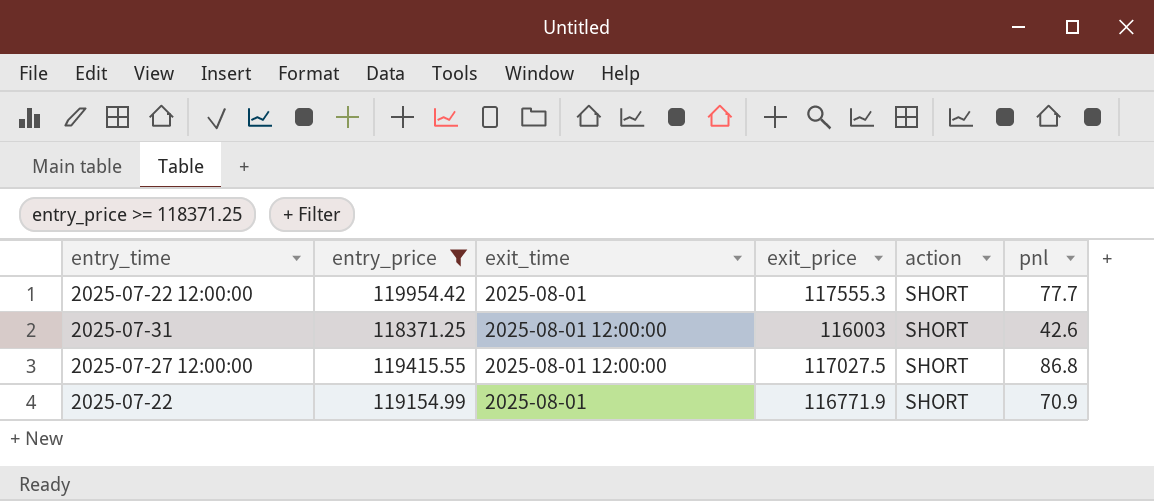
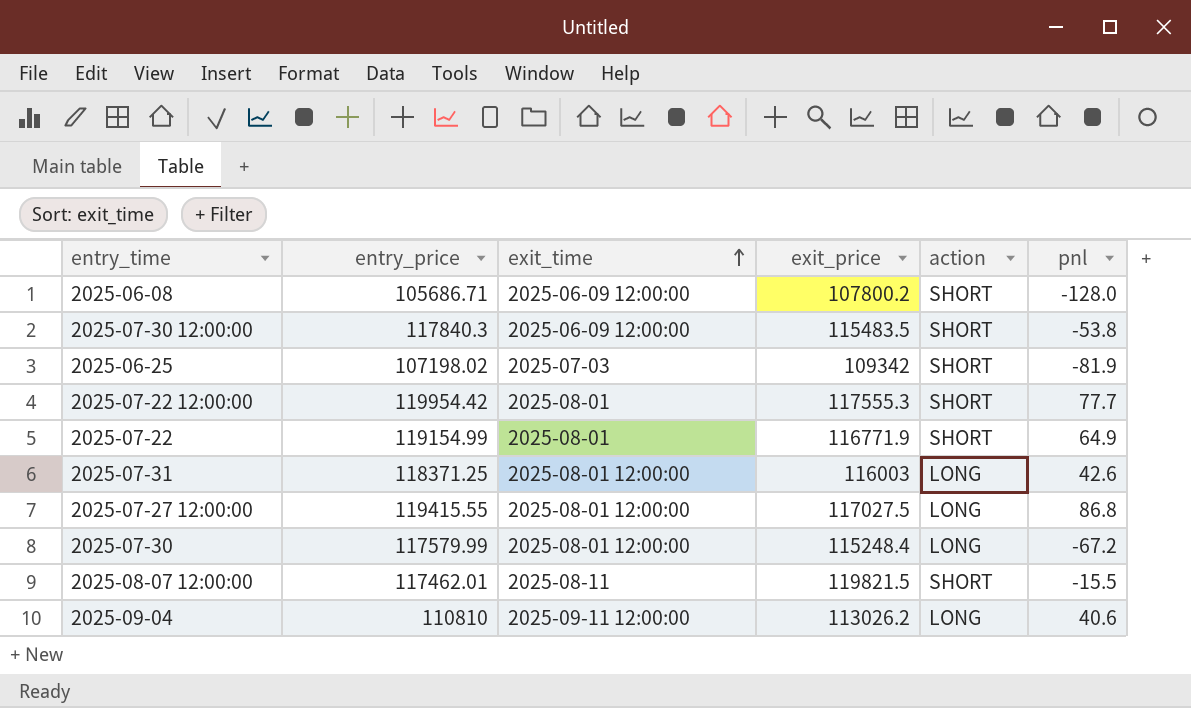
filter: entry_price >= 118371.25 -> none
row order: none -> exit_time ascending
2025-07-22 | pnl: 70.9 -> 64.9
2025-07-31 | action: SHORT -> LONG
2025-07-27 12:00:00 | action: SHORT -> LONG

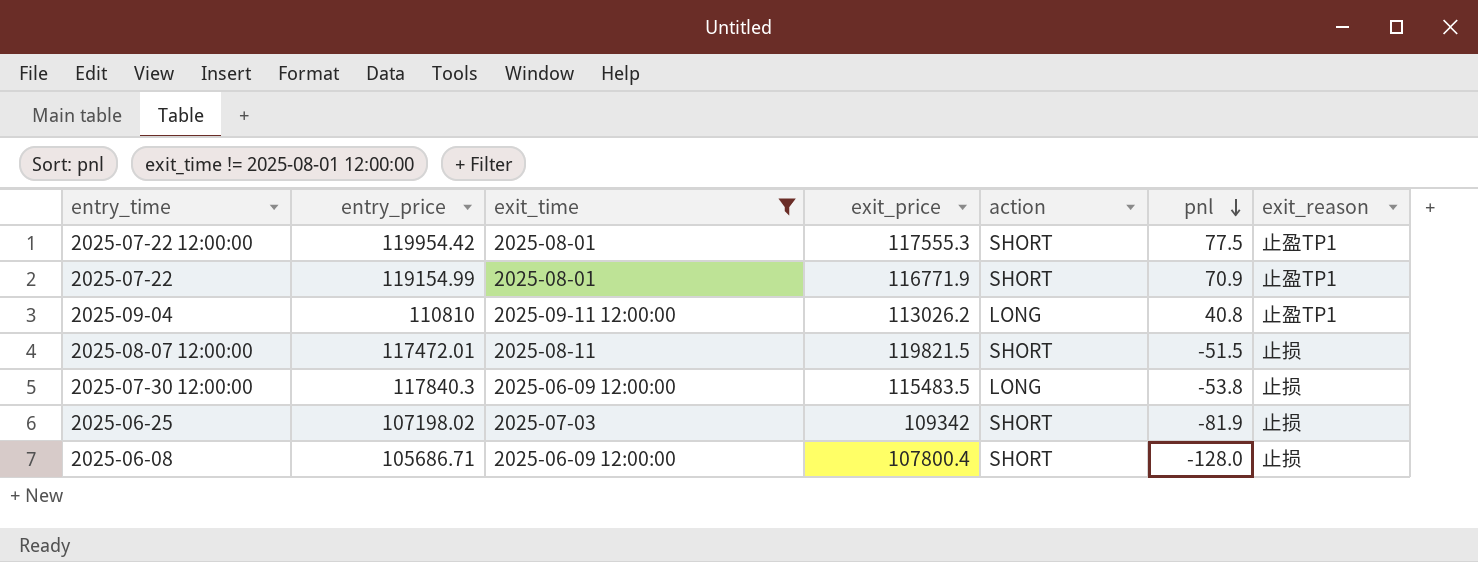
filter: none -> exit_time != 2025-08-01 12:00:00
row order: exit_time ascending -> pnl descending
column exit_reason | position: none -> 7
2025-07-22 12:00:00 | pnl: 77.7 -> 77.5
2025-07-22 | pnl: 64.9 -> 70.9
2025-09-04 | pnl: 40.6 -> 40.8
2025-08-07 12:00:00 | entry_price: 117462.01 -> 117472.01
2025-08-07 12:00:00 | pnl: -15.5 -> -51.5
2025-07-30 12:00:00 | action: SHORT -> LONG
2025-06-08 | exit_price: 107800.2 -> 107800.4

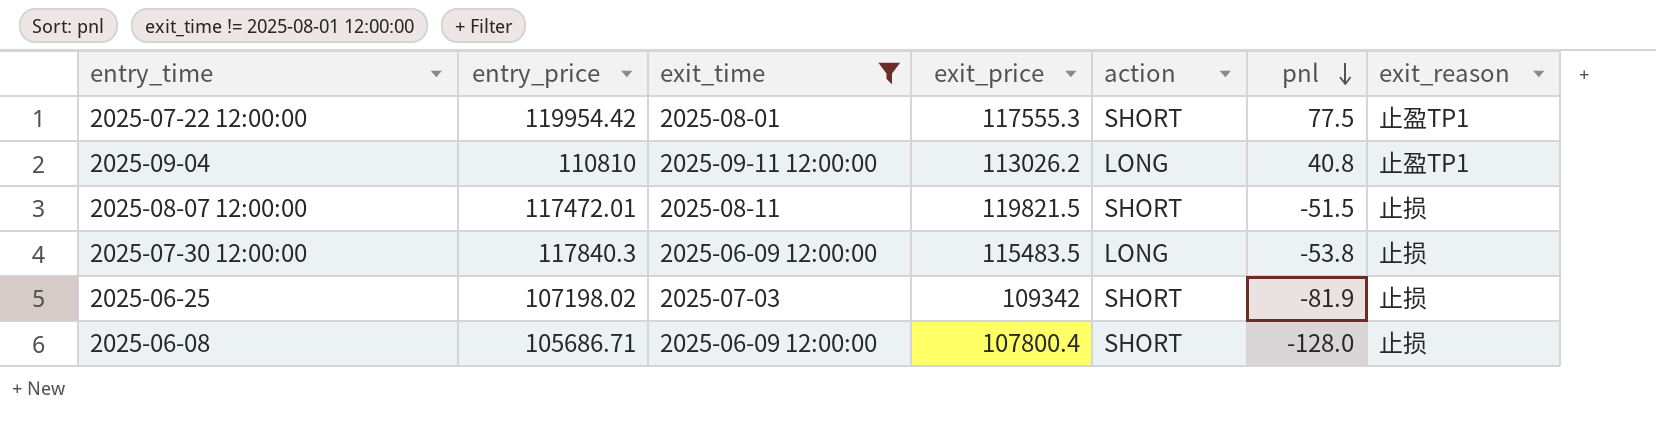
row 2025-07-22: 119154.99 | 2025-08-01 | 116771.9 | SHORT | 70.9 | 止盈TP1 -> none

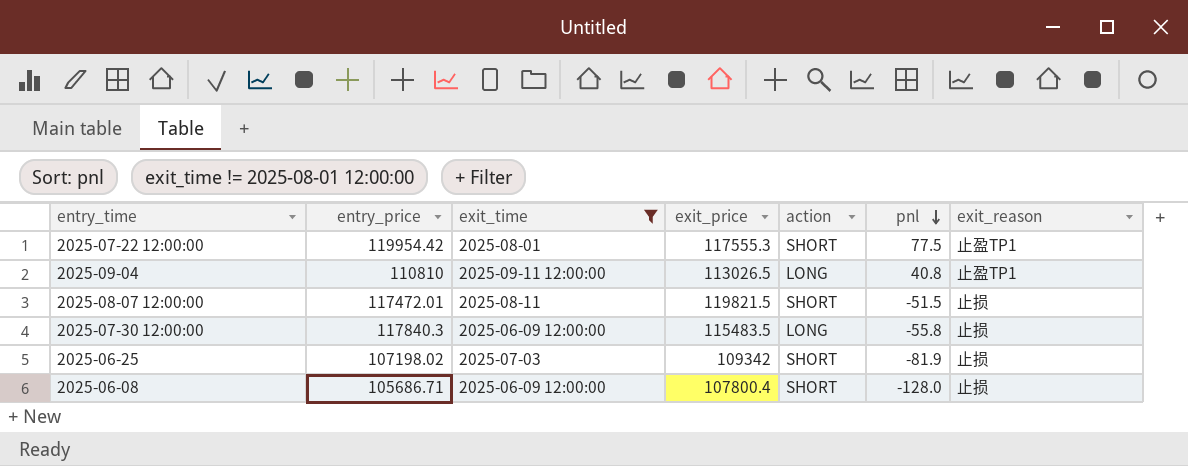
2025-09-04 | exit_price: 113026.2 -> 113026.5
2025-07-30 12:00:00 | pnl: -53.8 -> -55.8

